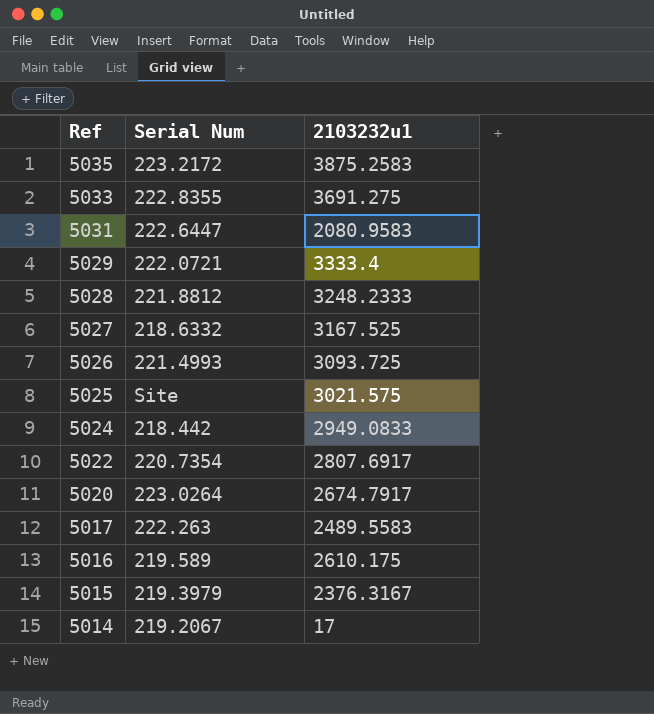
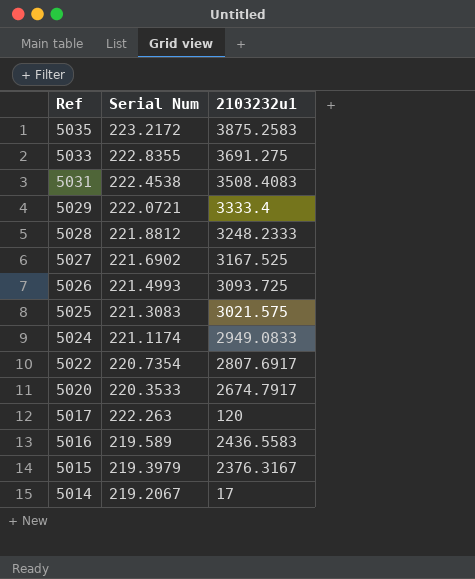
5031 | Serial Num: 222.6447 -> 222.4538
5031 | 2103232u1: 2080.9583 -> 3508.4083
5027 | Serial Num: 218.6332 -> 221.6902
5025 | Serial Num: Site -> 221.3083
5024 | Serial Num: 218.442 -> 221.1174
5020 | Serial Num: 223.0264 -> 220.3533
5017 | 2103232u1: 2489.5583 -> 120
5016 | 2103232u1: 2610.175 -> 2436.5583

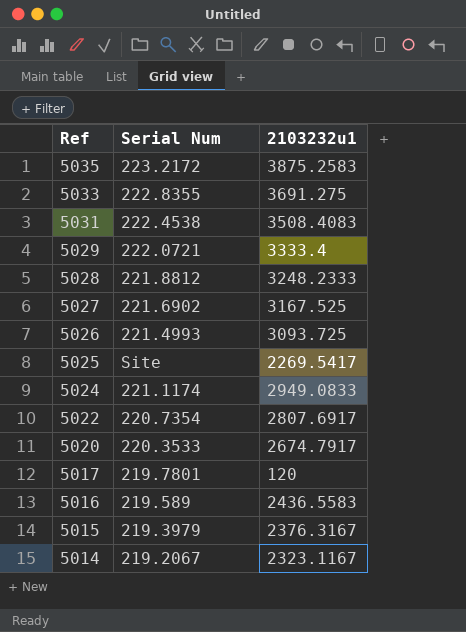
5025 | Serial Num: 221.3083 -> Site
5025 | 2103232u1: 3021.575 -> 2269.5417
5017 | Serial Num: 222.263 -> 219.7801
5014 | 2103232u1: 17 -> 2323.1167

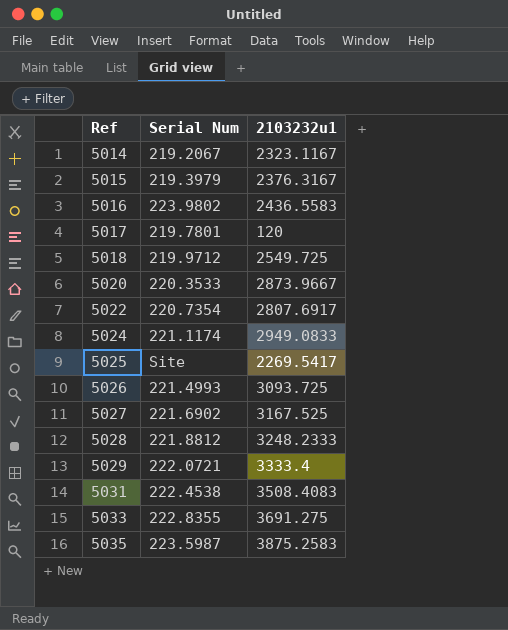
row order: Ref descending -> Ref ascending
5016 | Serial Num: 219.589 -> 223.9802
row 5018: none -> 219.9712 | 2549.725
5020 | 2103232u1: 2674.7917 -> 2873.9667
5035 | Serial Num: 223.2172 -> 223.5987

